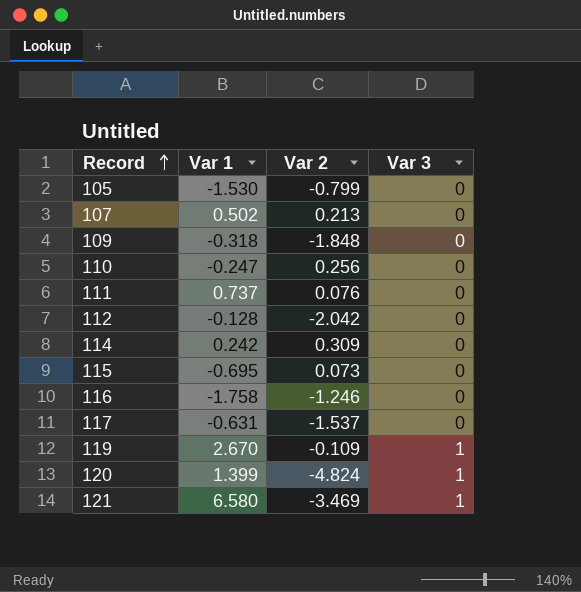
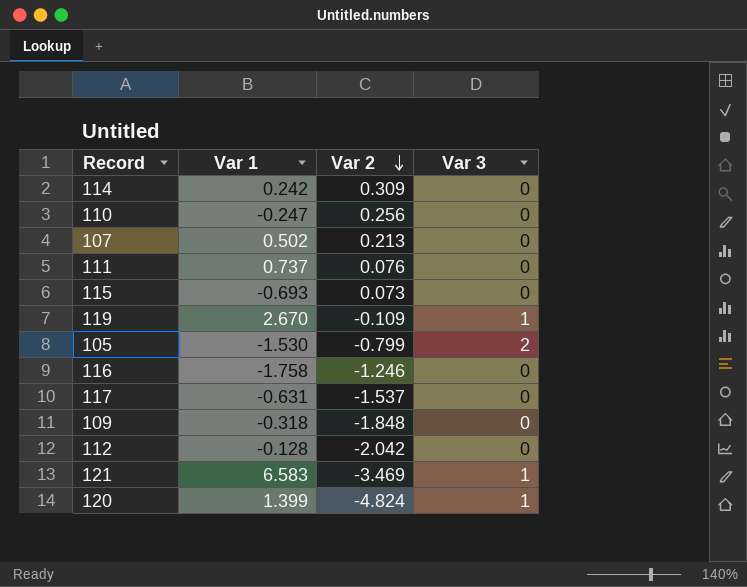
row order: Record ascending -> Var 2 descending
115 | Var 1: -0.695 -> -0.693
105 | Var 3: 0 -> 2
121 | Var 1: 6.580 -> 6.583

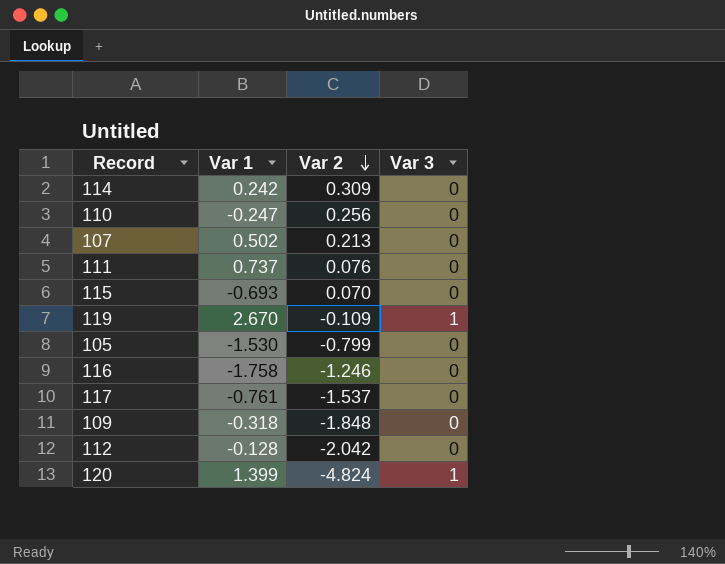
row 121: 6.583 | -3.469 | 1 -> none
115 | Var 2: 0.073 -> 0.070
105 | Var 3: 2 -> 0
117 | Var 1: -0.631 -> -0.761

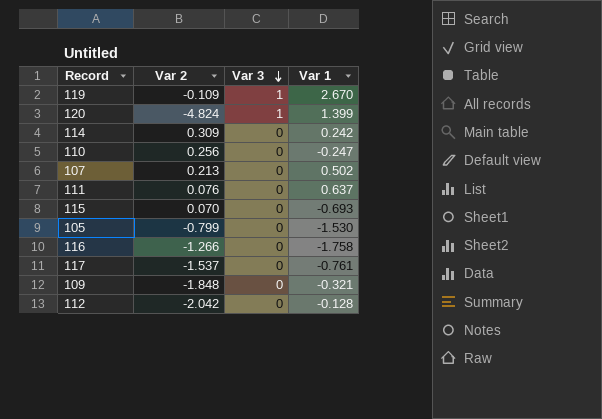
row order: Var 2 descending -> Var 3 descending
column Var 1 | position: 2 -> 4
111 | Var 1: 0.737 -> 0.637
116 | Var 2: -1.246 -> -1.266
109 | Var 1: -0.318 -> -0.321

